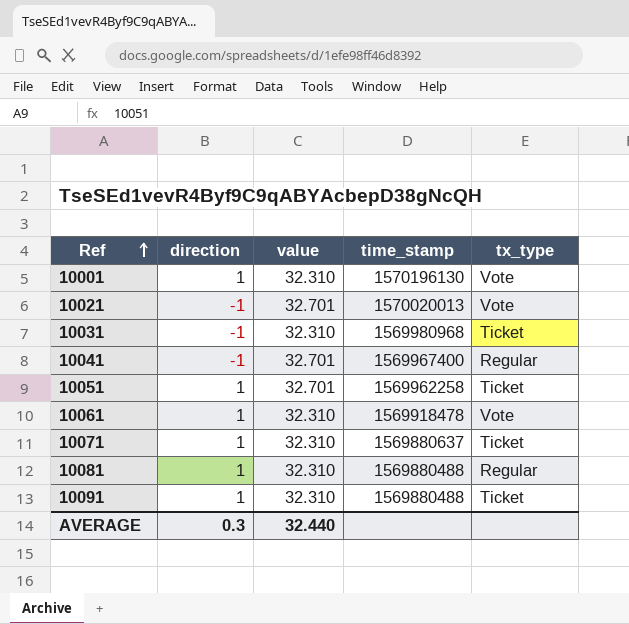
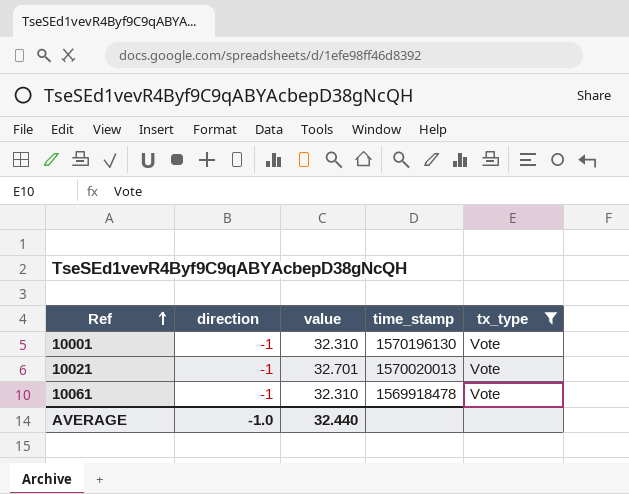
filter: none -> tx_type = Vote
10001 | direction: 1 -> -1
10061 | direction: 1 -> -1
AVERAGE | direction: 0.3 -> -1.0

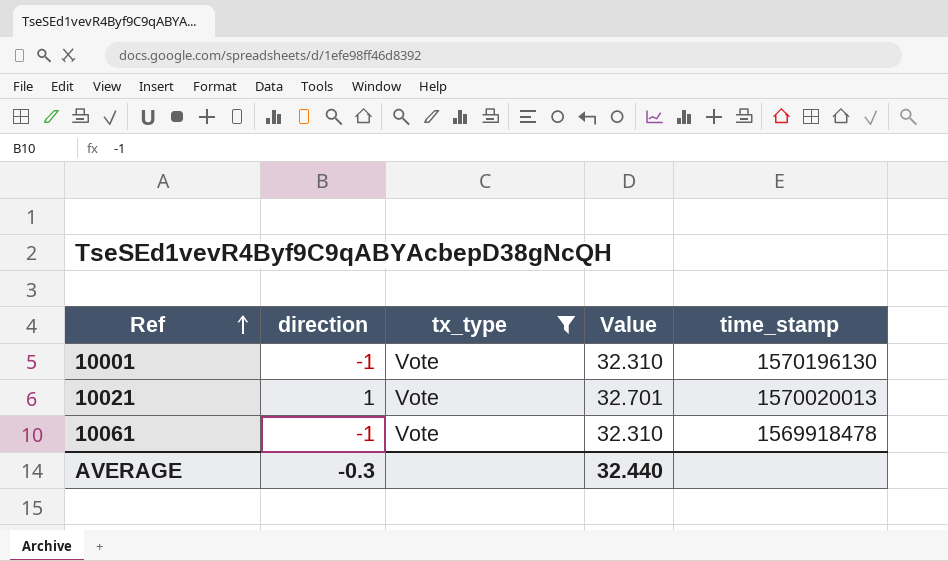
column tx_type | position: 5 -> 3
column name: value -> Value
10021 | direction: -1 -> 1
AVERAGE | direction: -1.0 -> -0.3

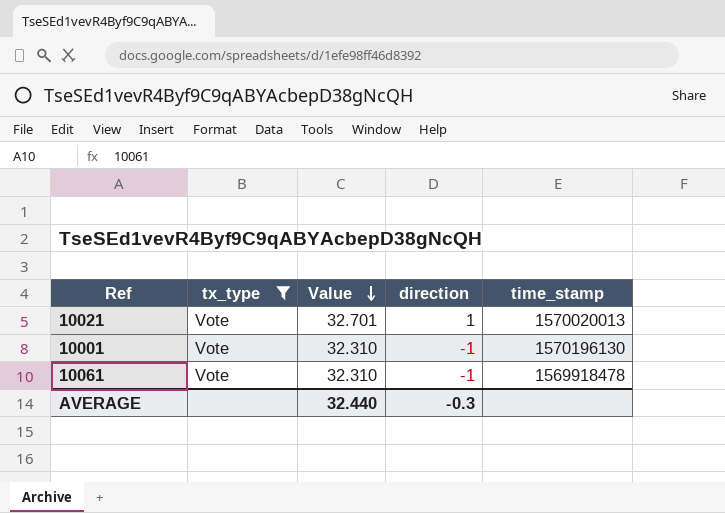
row order: Ref ascending -> Value descending
column direction | position: 2 -> 4

